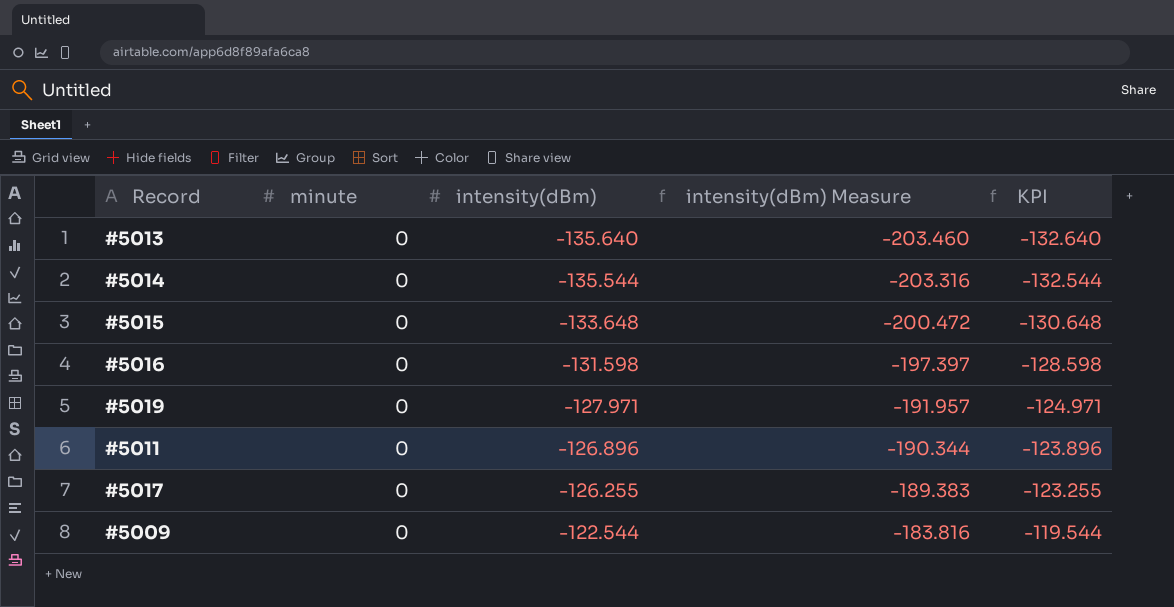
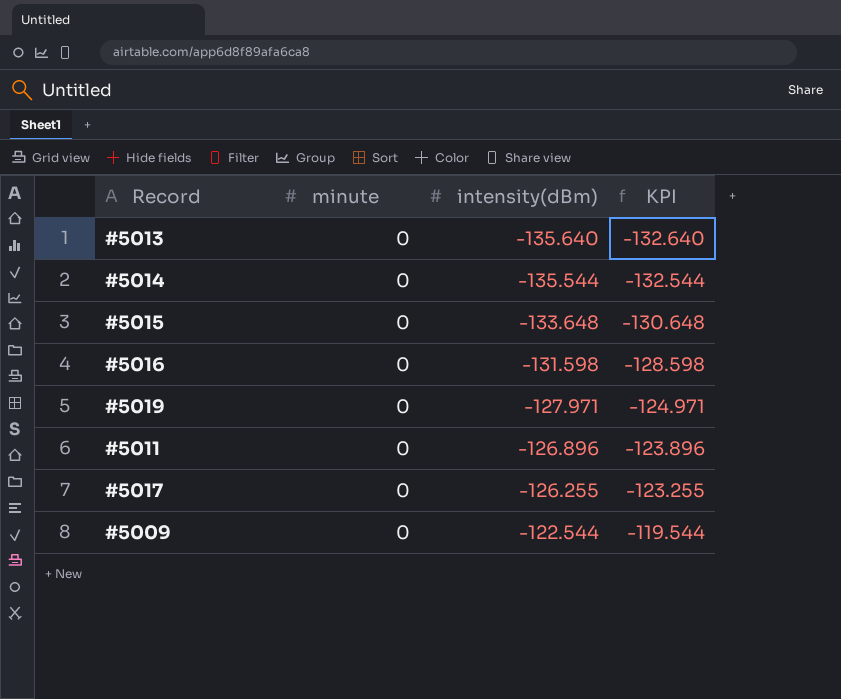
column intensity(dBm) Measure | formula: [intensity(dBm)] * 1.5 -> none

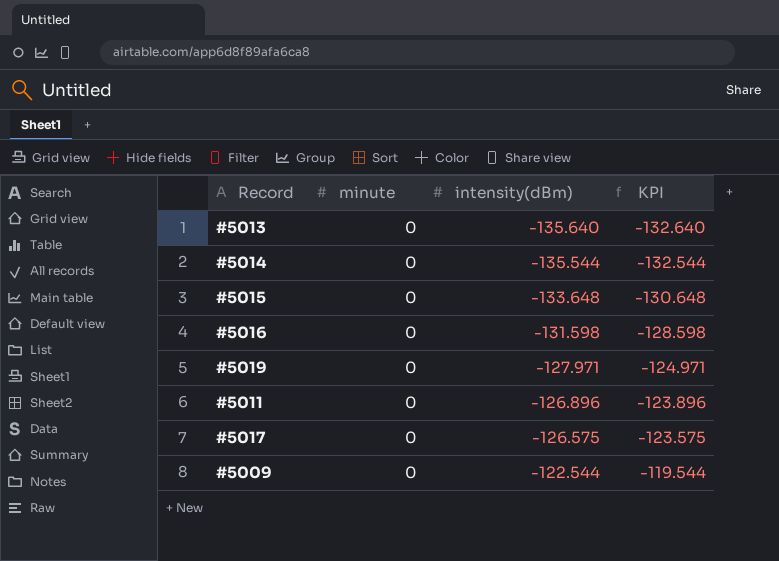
#5017 | intensity(dBm): -126.255 -> -126.575
#5017 | KPI: -123.255 -> -123.575

